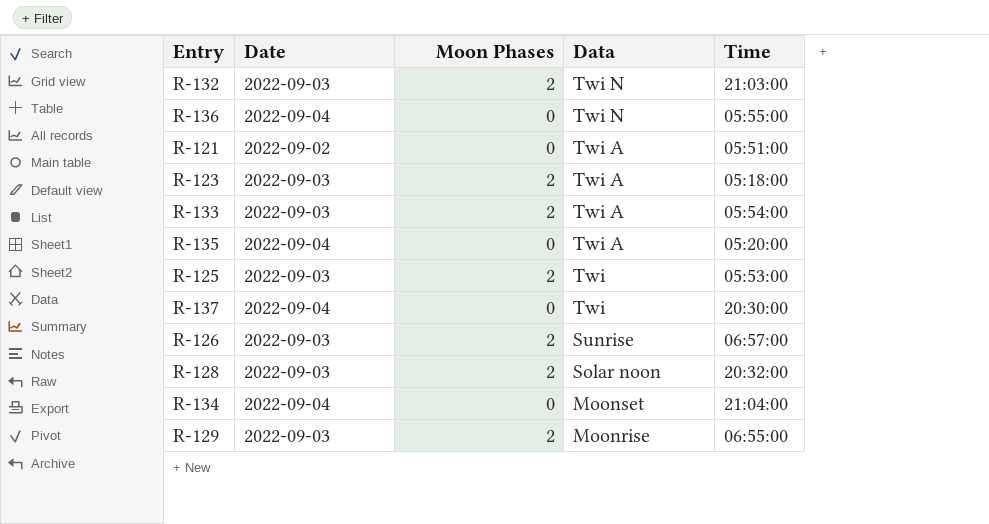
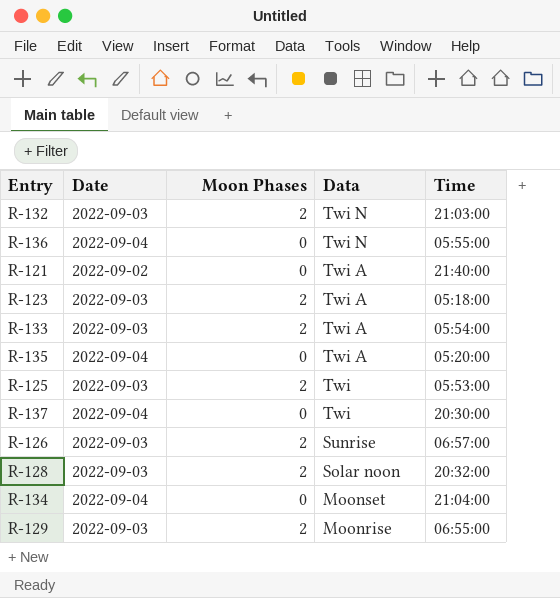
R-121 | Time: 05:51:00 -> 21:40:00

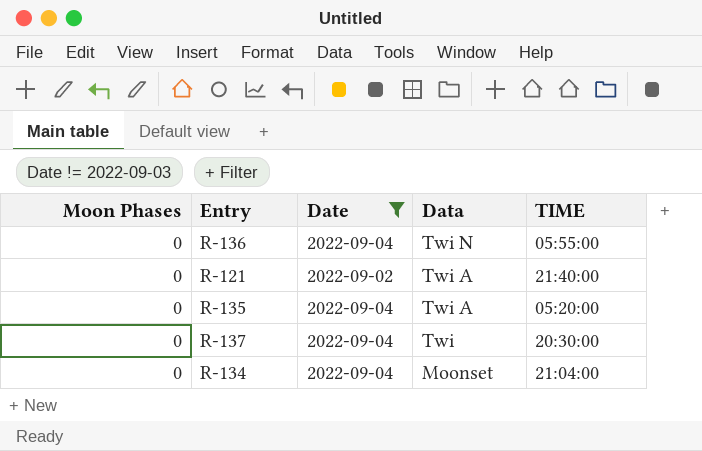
filter: none -> Date != 2022-09-03
column Moon Phases | position: 3 -> 1
column name: Time -> TIME

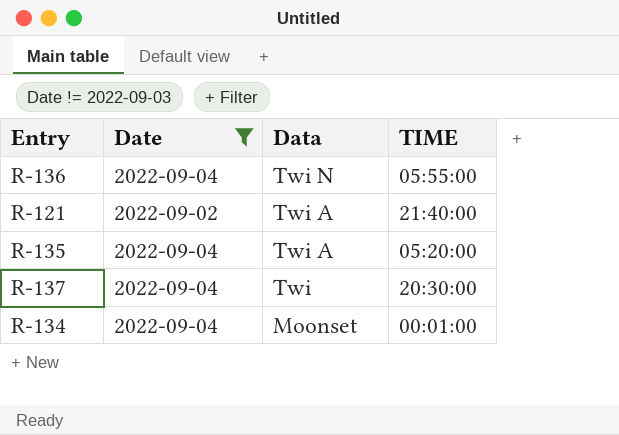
column Moon Phases | position: 1 -> none
R-134 | TIME: 21:04:00 -> 00:01:00

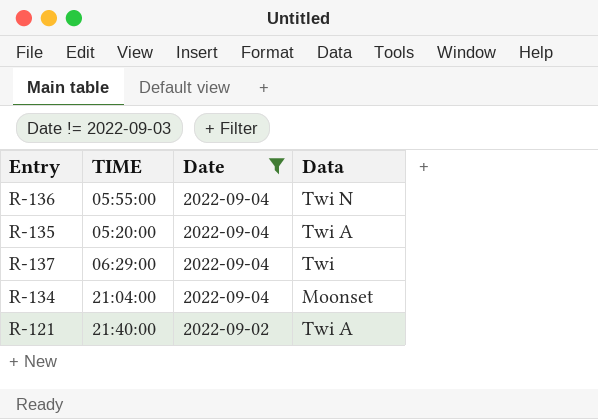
row order: Data descending -> Date descending
column TIME | position: 4 -> 2
R-137 | TIME: 20:30:00 -> 06:29:00
R-134 | TIME: 00:01:00 -> 21:04:00

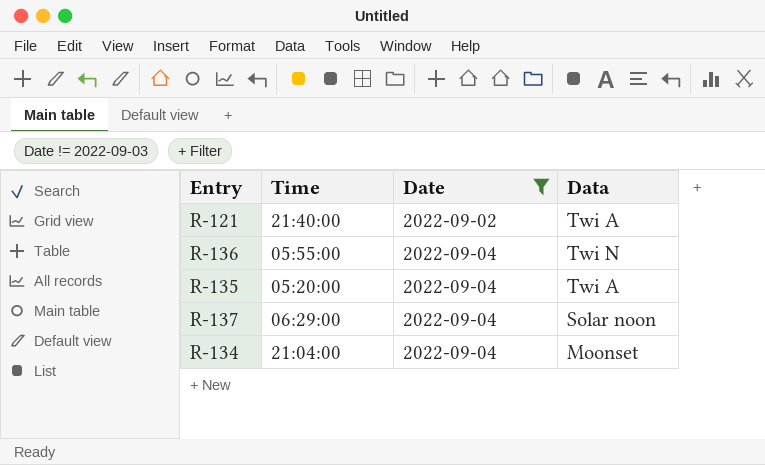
row order: Date descending -> Date ascending
column name: TIME -> Time
R-137 | Data: Twi -> Solar noon

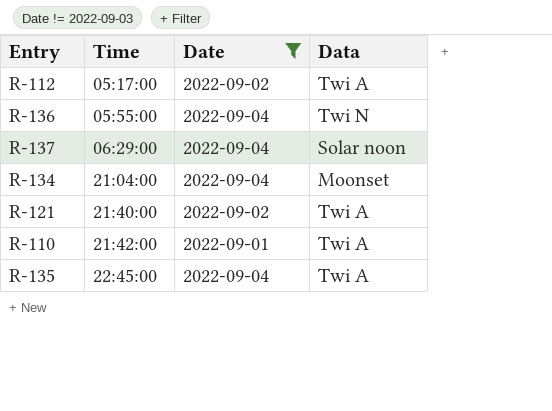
row order: Date ascending -> Time ascending
row R-112: none -> 05:17:00 | 2022-09-02 | Twi A
row R-110: none -> 21:42:00 | 2022-09-01 | Twi A
R-135 | Time: 05:20:00 -> 22:45:00

